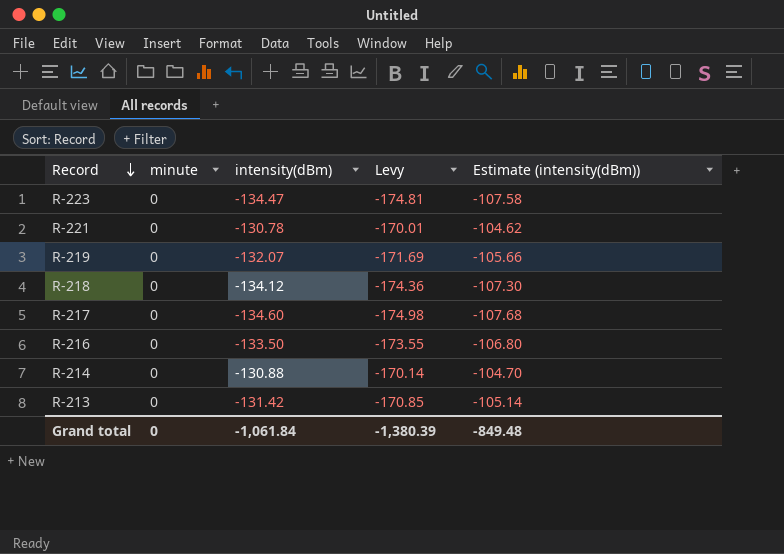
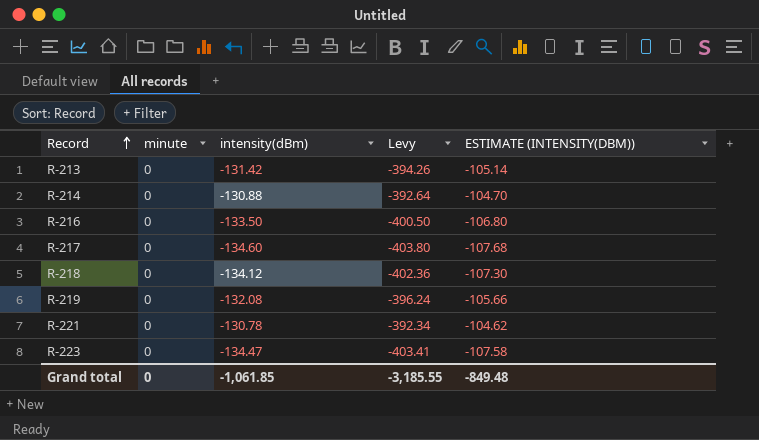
row order: Record descending -> Record ascending
column Levy | formula: [intensity(dBm)] * 1.3 -> [intensity(dBm)] * 3
column name: Estimate (intensity(dBm)) -> ESTIMATE (INTENSITY(DBM))
R-219 | intensity(dBm): -132.07 -> -132.08
Grand total | intensity(dBm): -1,061.84 -> -1,061.85
Grand total | Levy: -1,380.39 -> -3,185.55

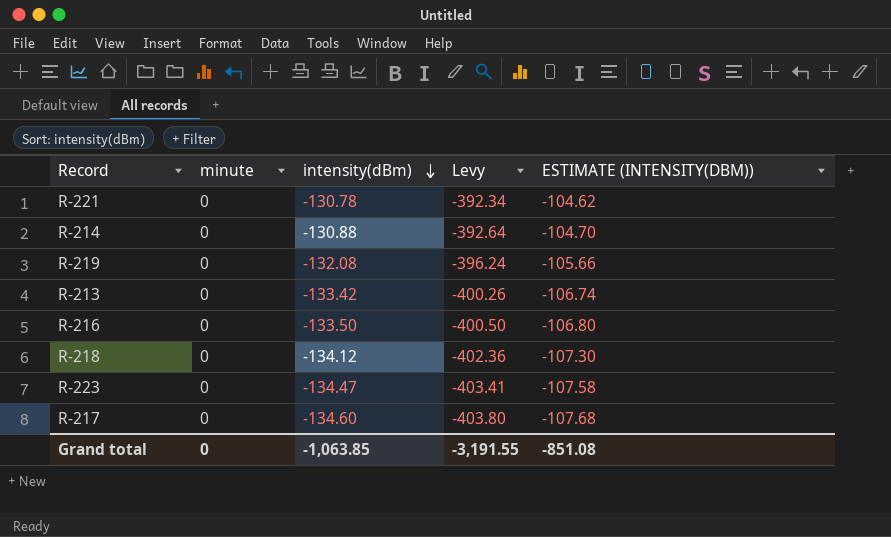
row order: Record ascending -> intensity(dBm) descending
R-213 | intensity(dBm): -131.42 -> -133.42
R-213 | Levy: -394.26 -> -400.26
R-213 | ESTIMATE (INTENSITY(DBM)): -105.14 -> -106.74
Grand total | intensity(dBm): -1,061.85 -> -1,063.85
Grand total | Levy: -3,185.55 -> -3,191.55
Grand total | ESTIMATE (INTENSITY(DBM)): -849.48 -> -851.08

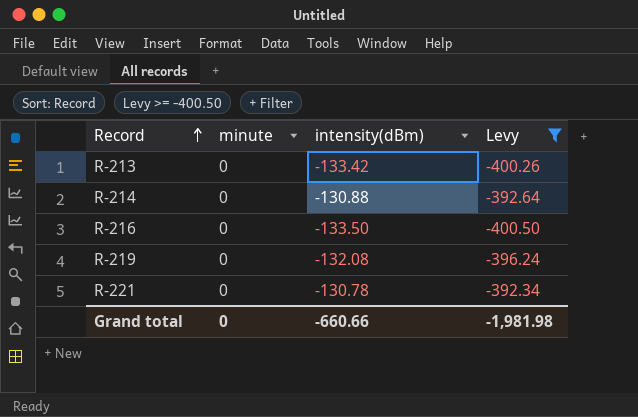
filter: none -> Levy >= -400.50
row order: intensity(dBm) descending -> Record ascending
column ESTIMATE (INTENSITY(DBM)) | formula: [intensity(dBm)] * 0.8 -> none
Grand total | intensity(dBm): -1,063.85 -> -660.66
Grand total | Levy: -3,191.55 -> -1,981.98

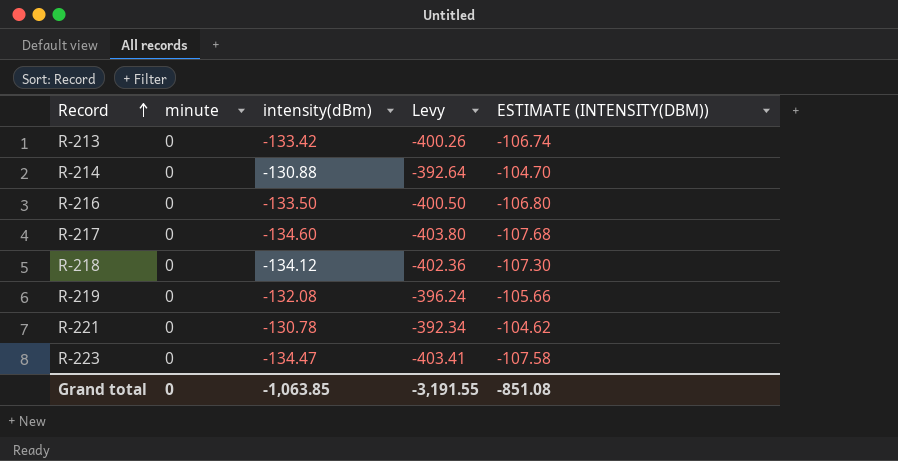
filter: Levy >= -400.50 -> none
column ESTIMATE (INTENSITY(DBM)) | formula: none -> [intensity(dBm)] * 0.8
Grand total | intensity(dBm): -660.66 -> -1,063.85
Grand total | Levy: -1,981.98 -> -3,191.55

